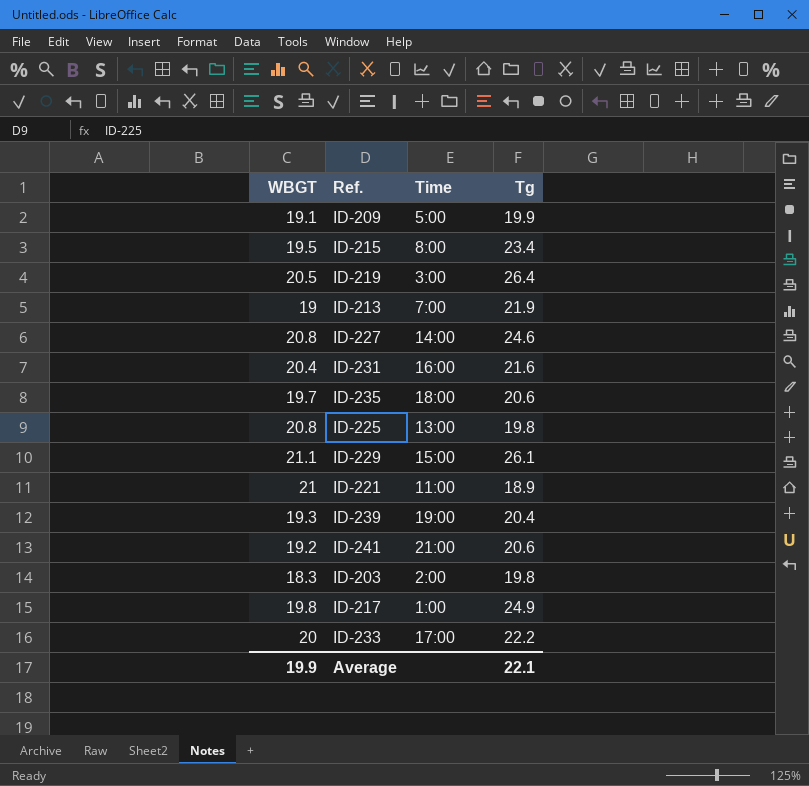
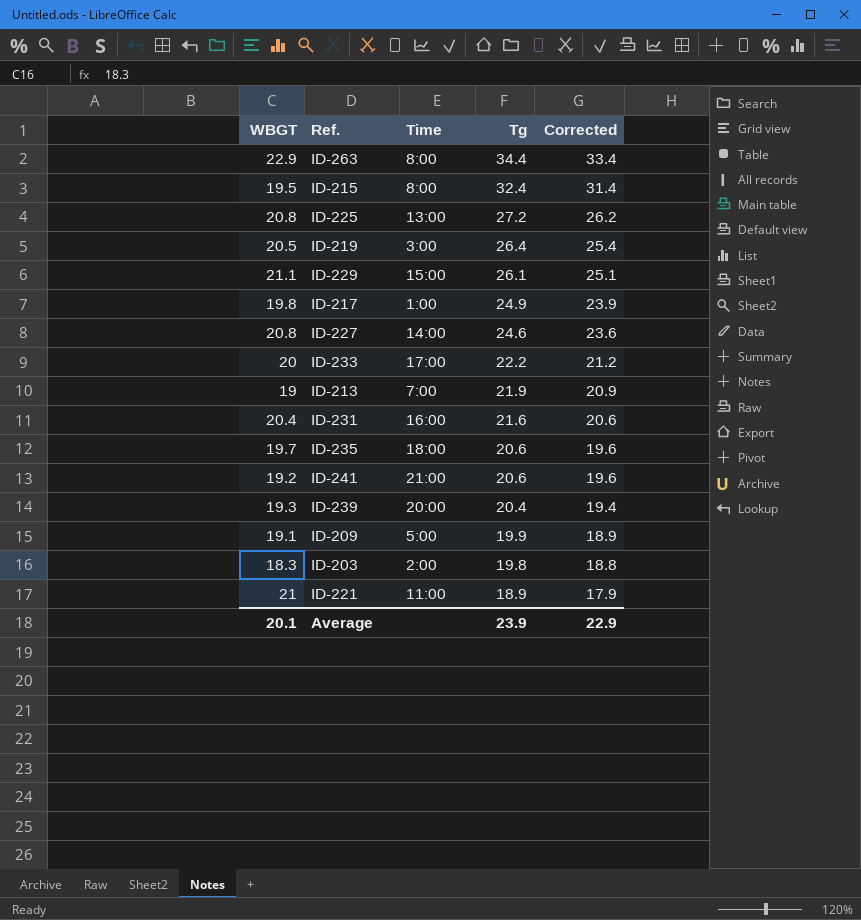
row order: none -> Tg descending
column Corrected | formula: none -> [Tg] - 1
row ID-263: none -> 22.9 | 8:00 | 34.4 | 33.4
ID-215 | Tg: 23.4 -> 32.4
ID-225 | Tg: 19.8 -> 27.2
ID-239 | Time: 19:00 -> 20:00
Average | WBGT: 19.9 -> 20.1
Average | Tg: 22.1 -> 23.9

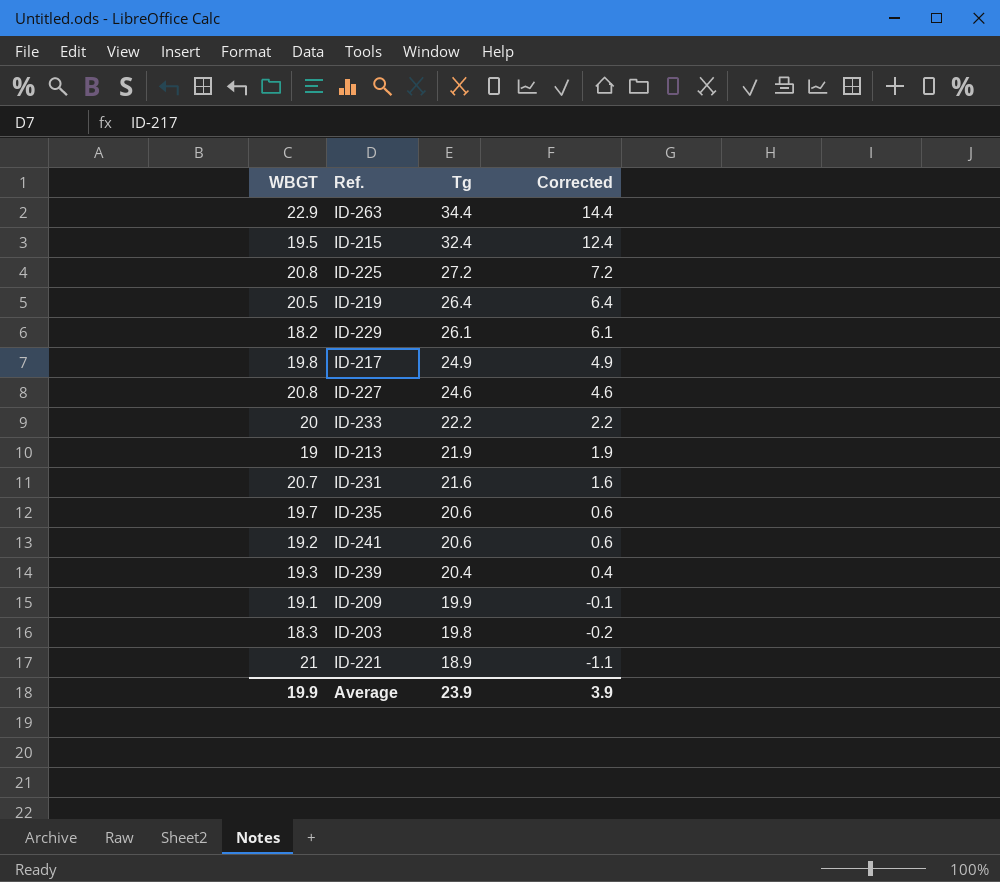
column Time | position: 3 -> none
column Corrected | formula: [Tg] - 1 -> [Tg] - 20
ID-229 | WBGT: 21.1 -> 18.2
ID-231 | WBGT: 20.4 -> 20.7
Average | WBGT: 20.1 -> 19.9
Average | Corrected: 22.9 -> 3.9

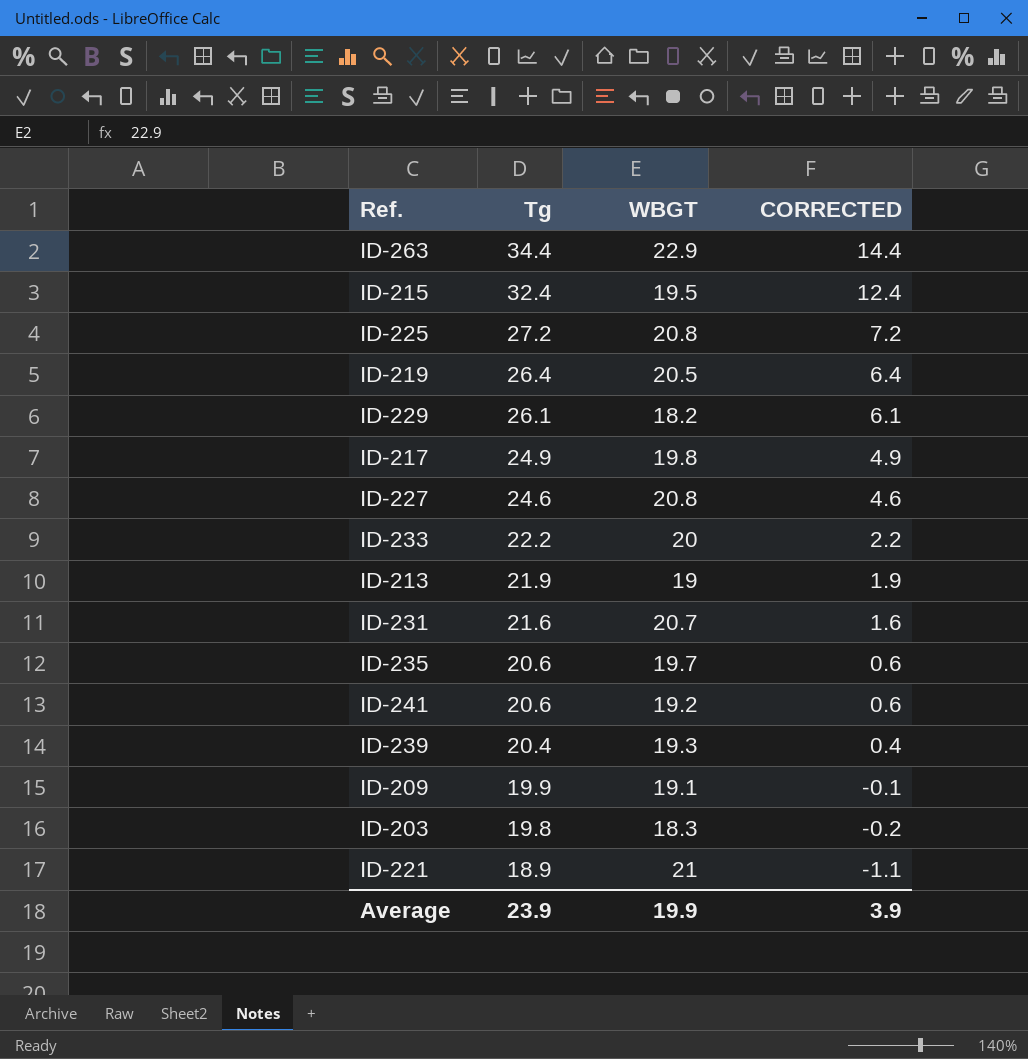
column WBGT | position: 1 -> 3
column name: Corrected -> CORRECTED

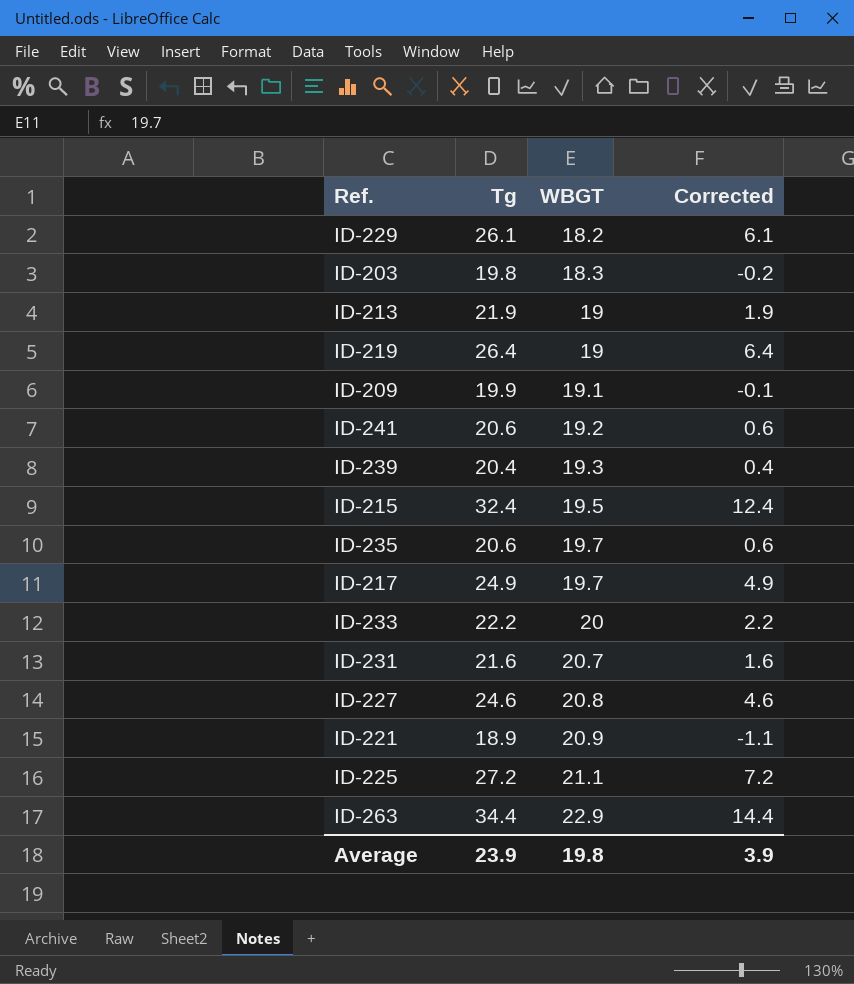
row order: Tg descending -> WBGT ascending
column name: CORRECTED -> Corrected
ID-219 | WBGT: 20.5 -> 19
ID-217 | WBGT: 19.8 -> 19.7
ID-221 | WBGT: 21 -> 20.9
ID-225 | WBGT: 20.8 -> 21.1
Average | WBGT: 19.9 -> 19.8

